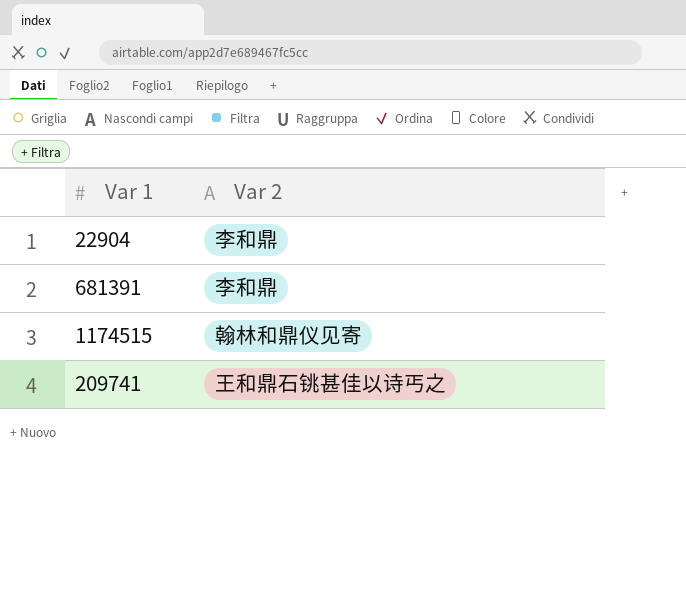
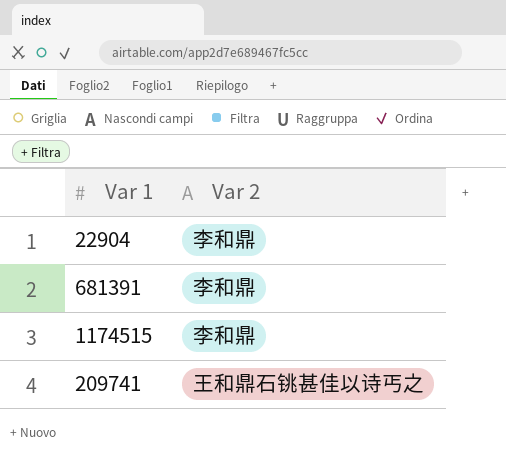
1174515 | Var 2: 翰林和鼎仪见寄 -> 李和鼎

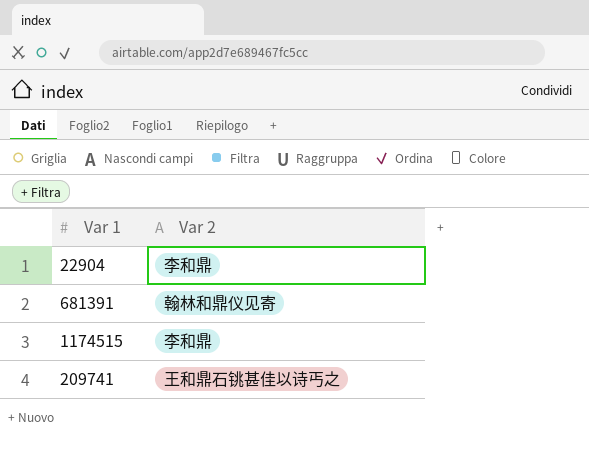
681391 | Var 2: 李和鼎 -> 翰林和鼎仪见寄

